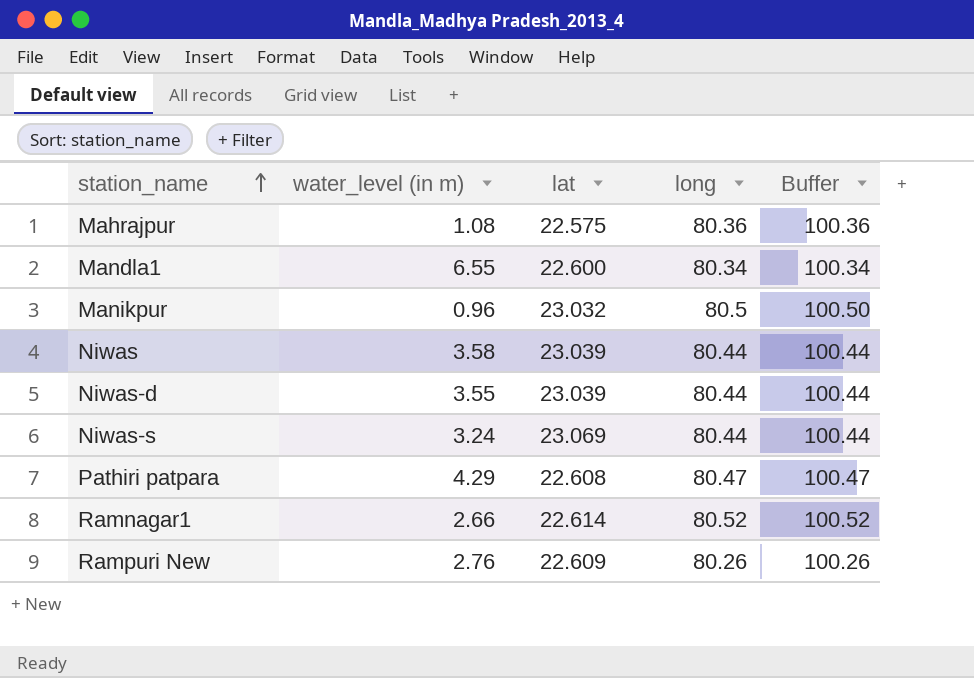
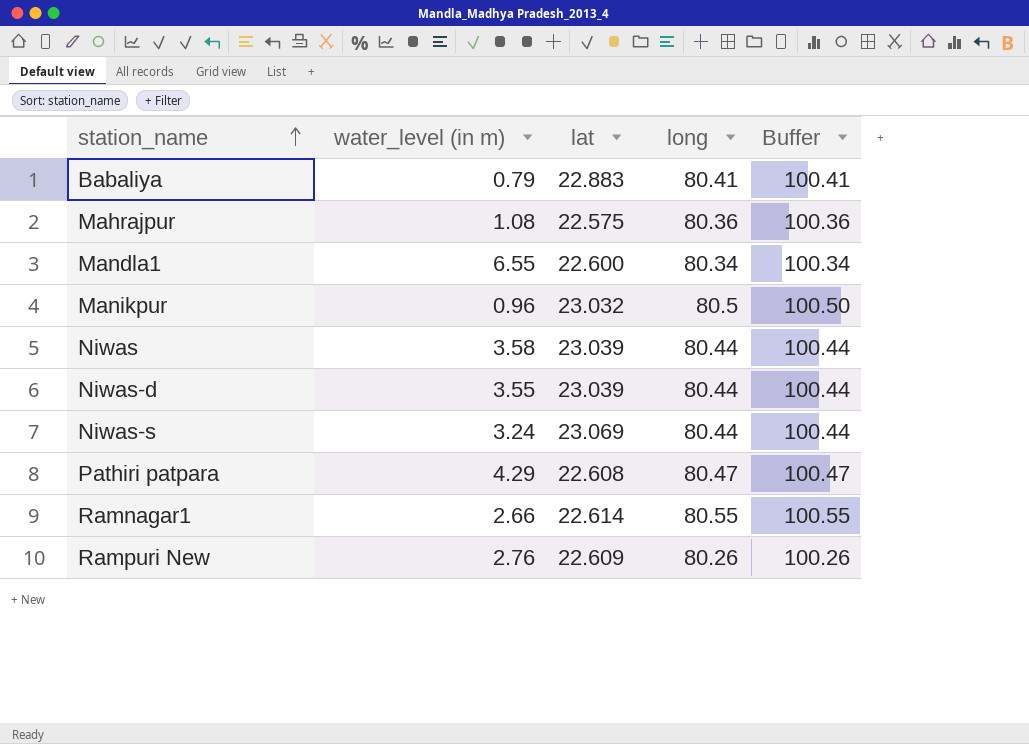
row Babaliya: none -> 0.79 | 22.883 | 80.41 | 100.41
Ramnagar1 | long: 80.52 -> 80.55
Ramnagar1 | Buffer: 100.52 -> 100.55

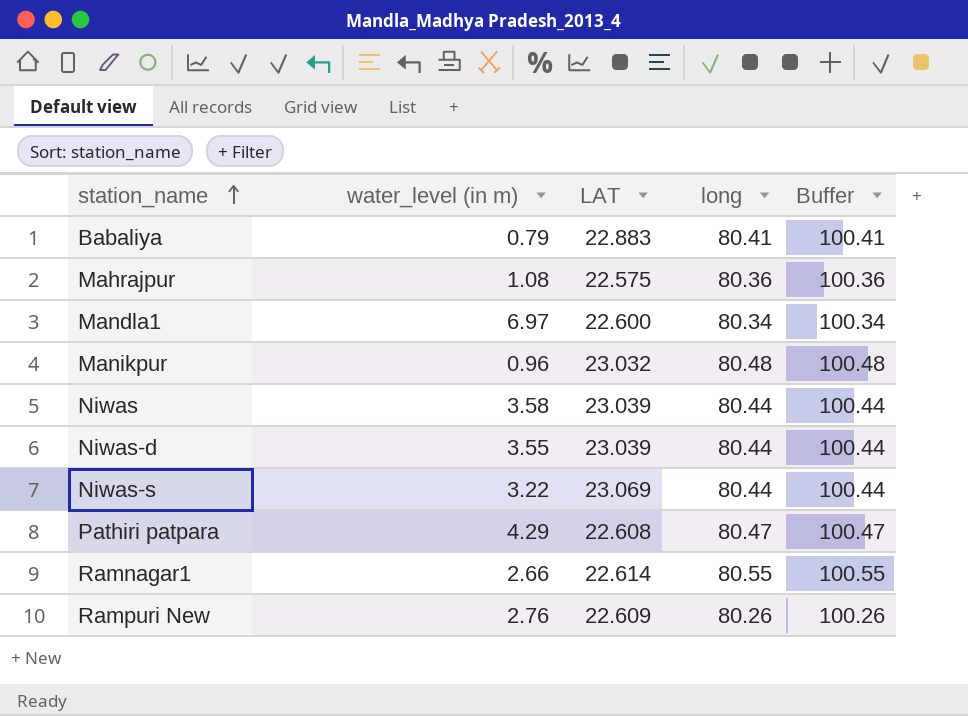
column name: lat -> LAT
Mandla1 | water_level (in m): 6.55 -> 6.97
Manikpur | long: 80.5 -> 80.48
Manikpur | Buffer: 100.50 -> 100.48
Niwas-s | water_level (in m): 3.24 -> 3.22

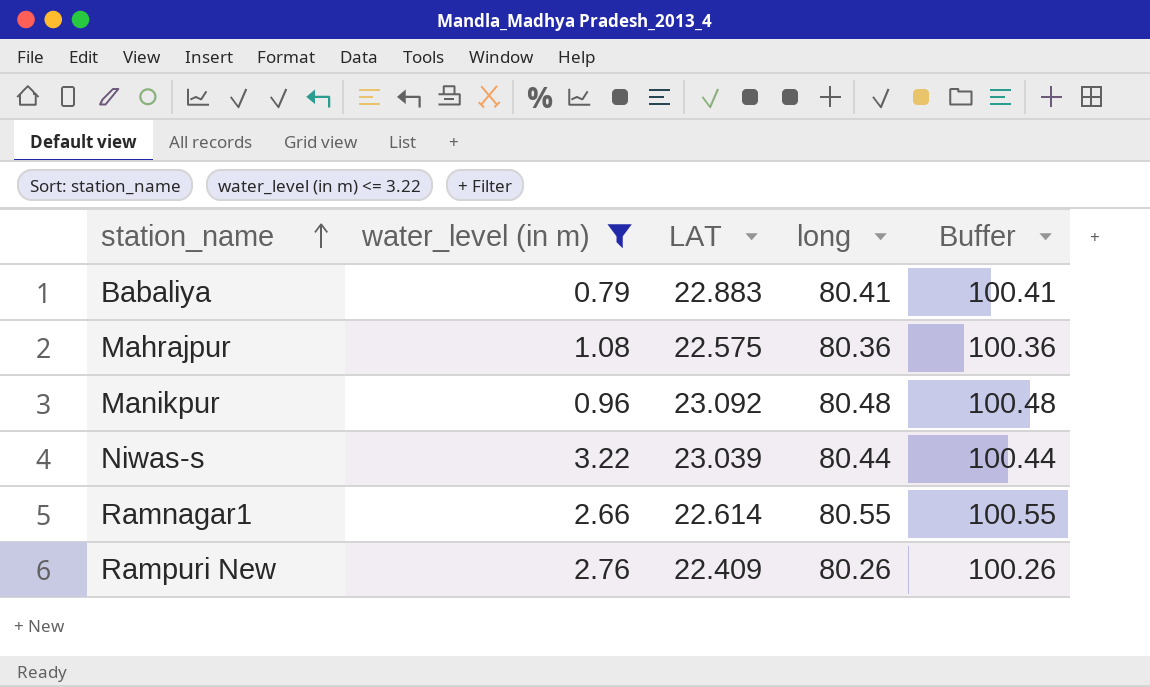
filter: none -> water_level (in m) <= 3.22
Manikpur | LAT: 23.032 -> 23.092
Niwas-s | LAT: 23.069 -> 23.039
Rampuri New | LAT: 22.609 -> 22.409

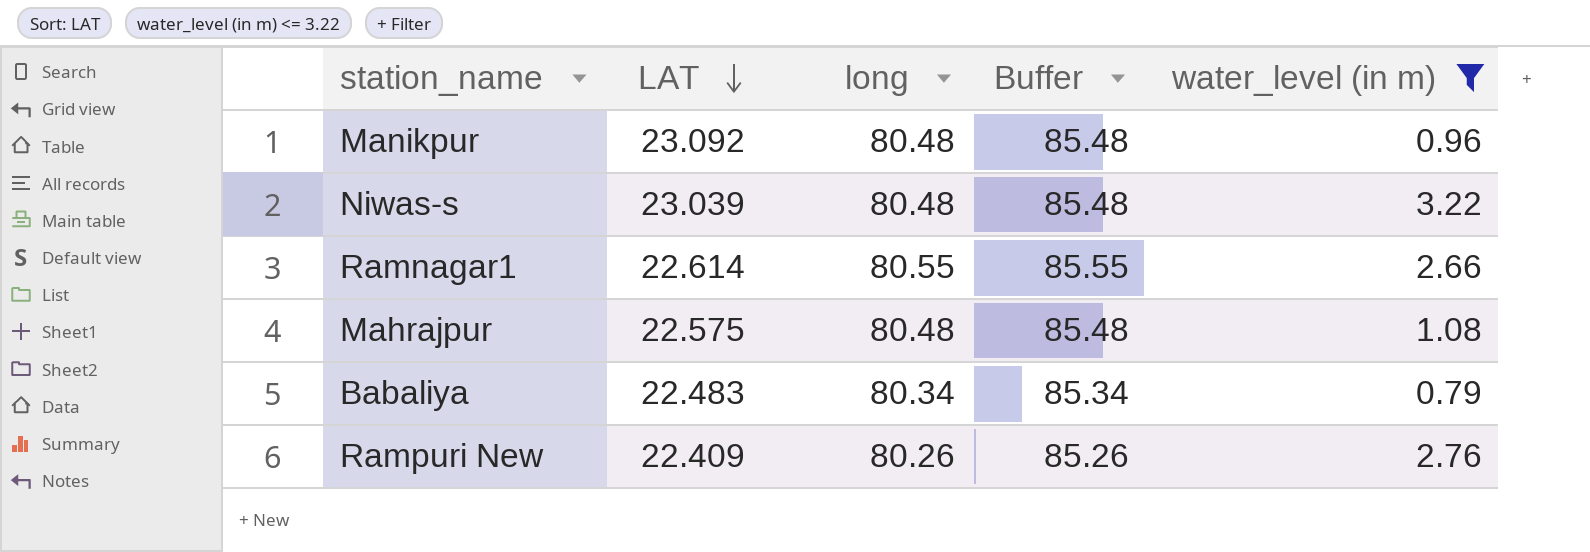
row order: station_name ascending -> LAT descending
column Buffer | formula: [long] + 20 -> [long] + 5
column water_level (in m) | position: 2 -> 5
Niwas-s | long: 80.44 -> 80.48
Mahrajpur | long: 80.36 -> 80.48
Babaliya | LAT: 22.883 -> 22.483
Babaliya | long: 80.41 -> 80.34

